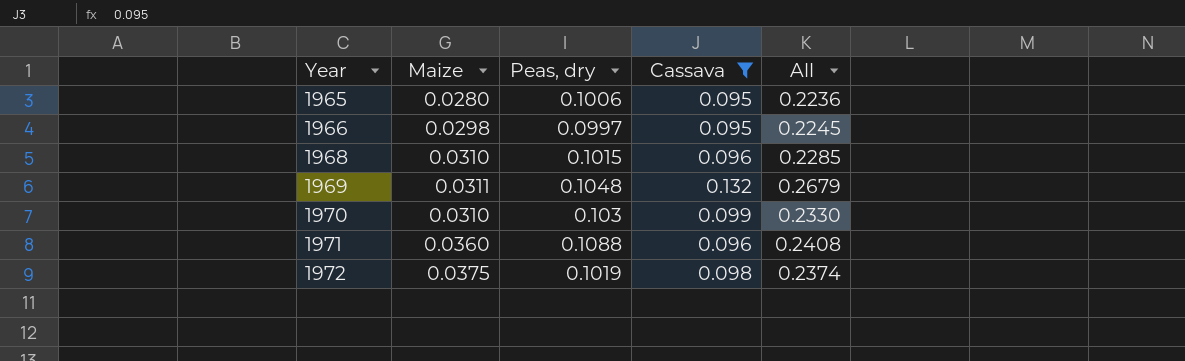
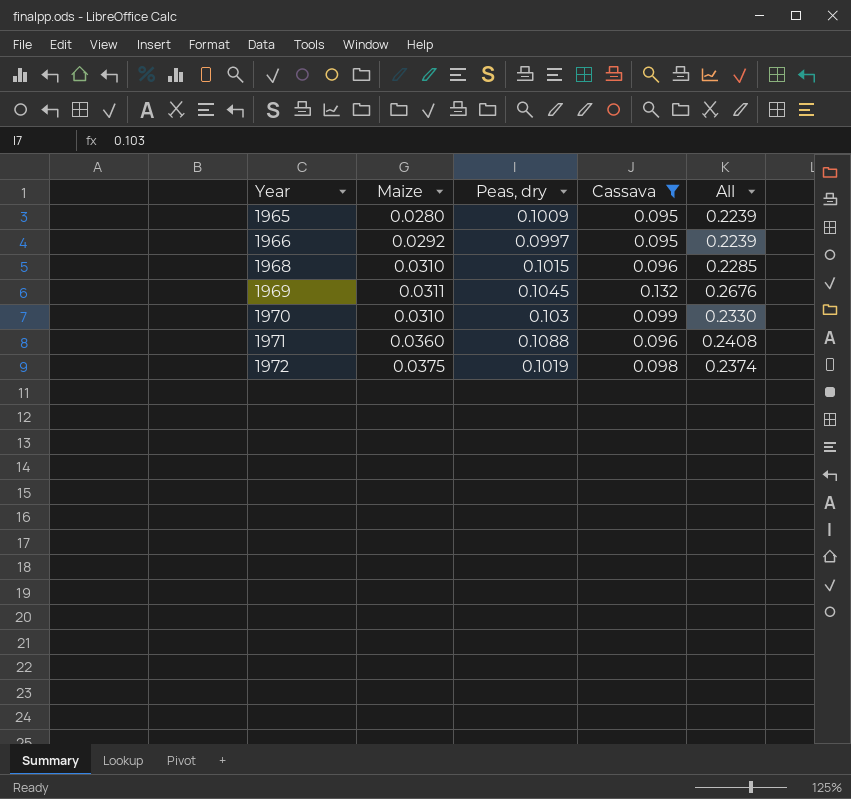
1965 | Peas, dry: 0.1006 -> 0.1009
1965 | All: 0.2236 -> 0.2239
1966 | Maize: 0.0298 -> 0.0292
1966 | All: 0.2245 -> 0.2239
1969 | Peas, dry: 0.1048 -> 0.1045
1969 | All: 0.2679 -> 0.2676

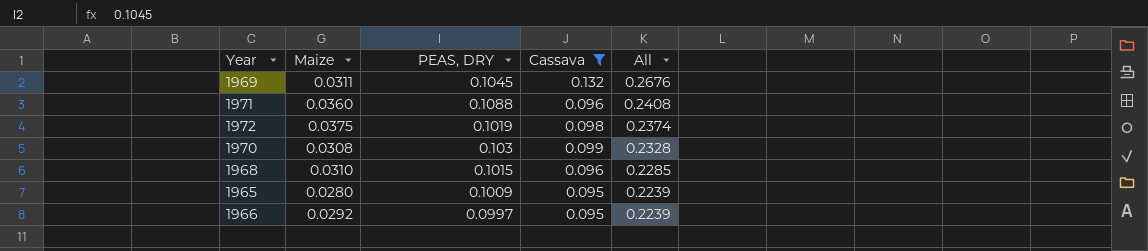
row order: Year ascending -> All descending
column name: Peas, dry -> PEAS, DRY
1970 | Maize: 0.0310 -> 0.0308
1970 | All: 0.2330 -> 0.2328

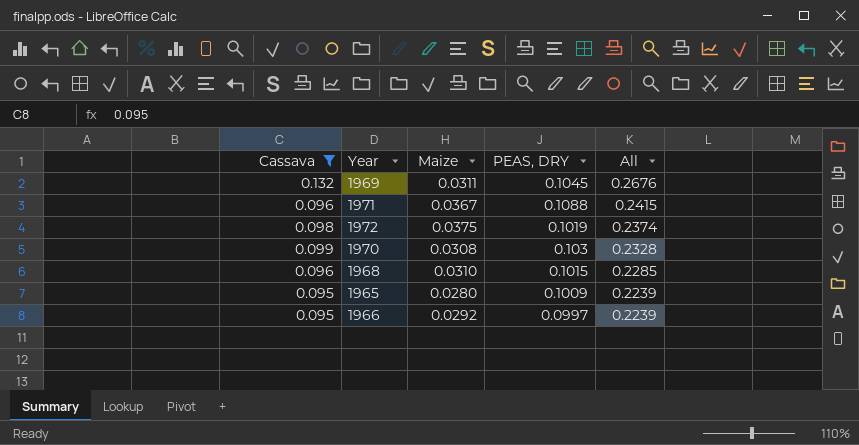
column Cassava | position: 4 -> 1
1971 | Maize: 0.0360 -> 0.0367
1971 | All: 0.2408 -> 0.2415

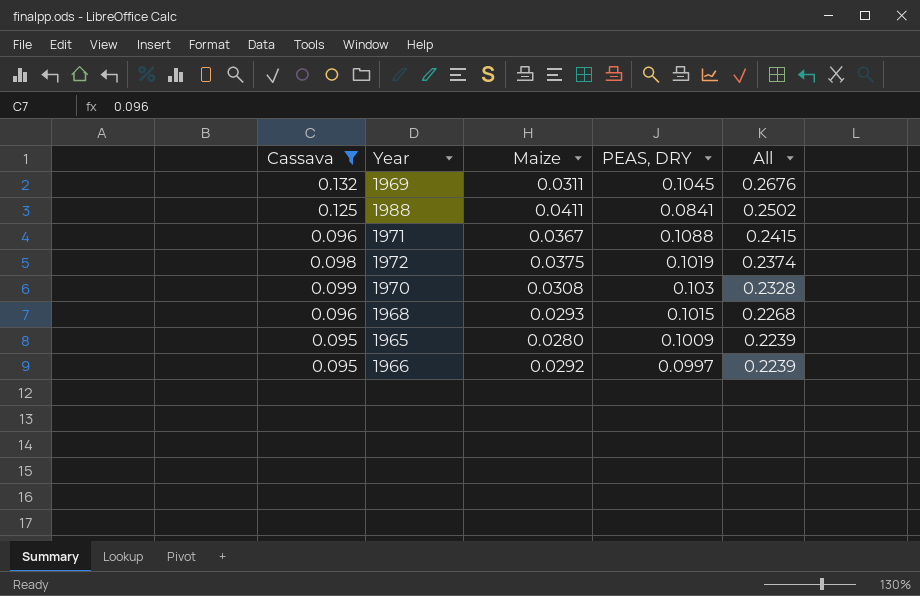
row 1988: none -> 0.125 | 0.0411 | 0.0841 | 0.2502
1968 | Maize: 0.0310 -> 0.0293
1968 | All: 0.2285 -> 0.2268

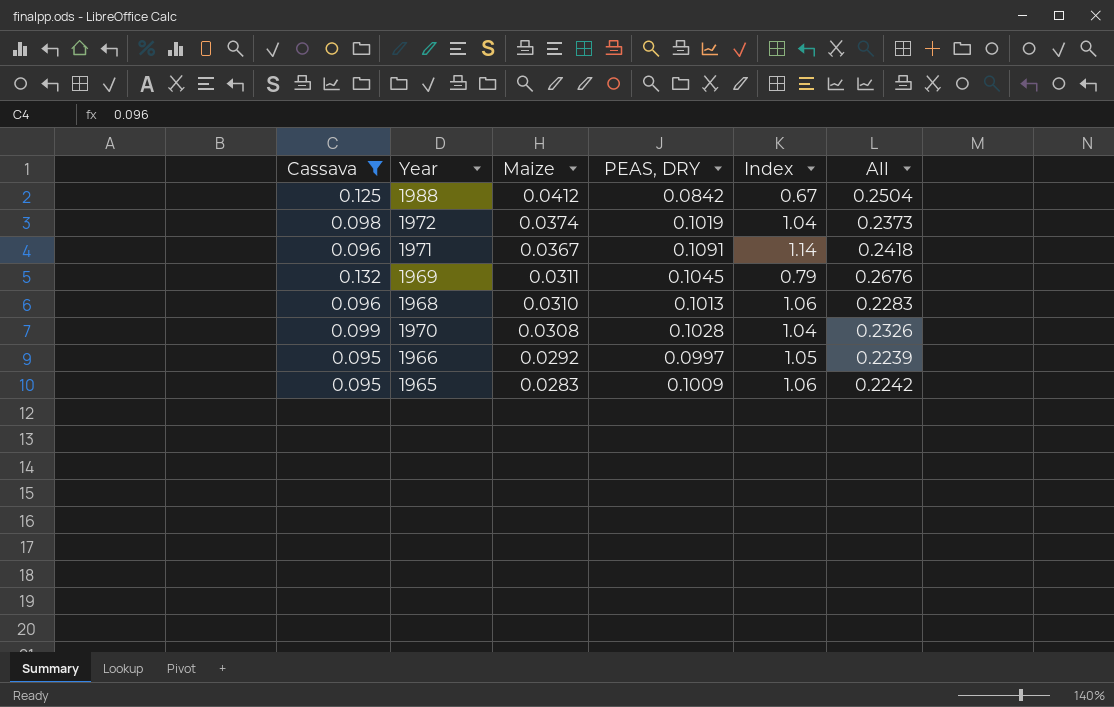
row order: All descending -> Maize descending
column Index | formula: none -> [PEAS, DRY] / [Cassava]
1988 | Maize: 0.0411 -> 0.0412
1988 | PEAS, DRY: 0.0841 -> 0.0842
1988 | All: 0.2502 -> 0.2504
1972 | Maize: 0.0375 -> 0.0374
1972 | All: 0.2374 -> 0.2373
1971 | PEAS, DRY: 0.1088 -> 0.1091
1971 | All: 0.2415 -> 0.2418
1968 | Maize: 0.0293 -> 0.0310
1968 | PEAS, DRY: 0.1015 -> 0.1013
1968 | All: 0.2268 -> 0.2283
1970 | PEAS, DRY: 0.103 -> 0.1028
1970 | All: 0.2328 -> 0.2326
1965 | Maize: 0.0280 -> 0.0283
1965 | All: 0.2239 -> 0.2242

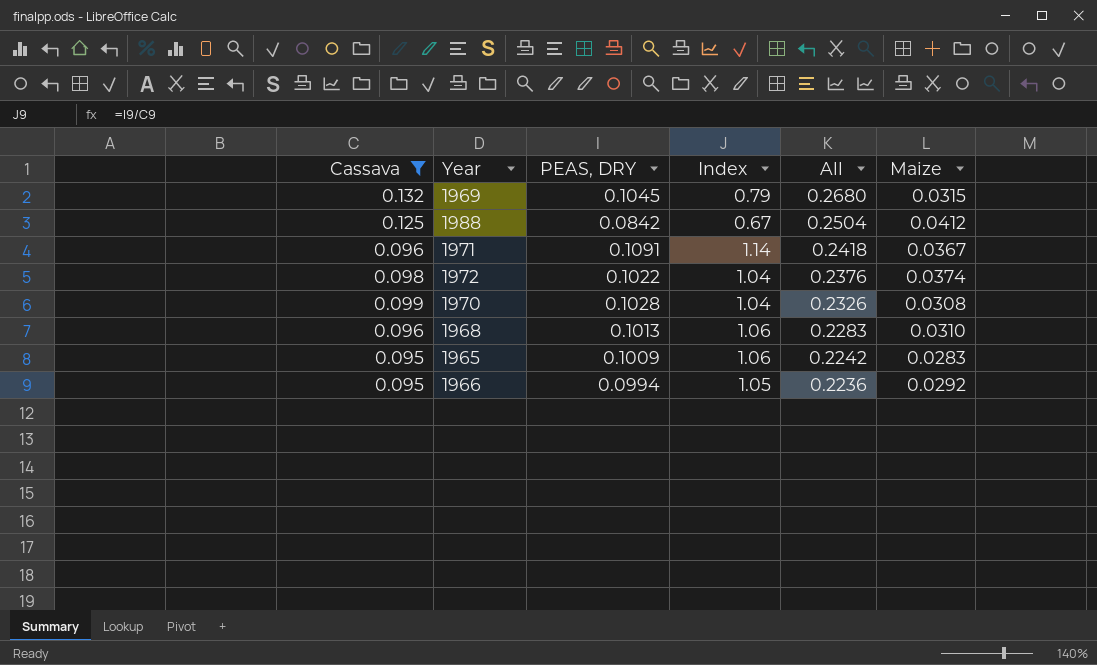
row order: Maize descending -> All descending
column Maize | position: 3 -> 6
1969 | All: 0.2676 -> 0.2680
1969 | Maize: 0.0311 -> 0.0315
1972 | PEAS, DRY: 0.1019 -> 0.1022
1972 | All: 0.2373 -> 0.2376
1966 | PEAS, DRY: 0.0997 -> 0.0994
1966 | All: 0.2239 -> 0.2236

